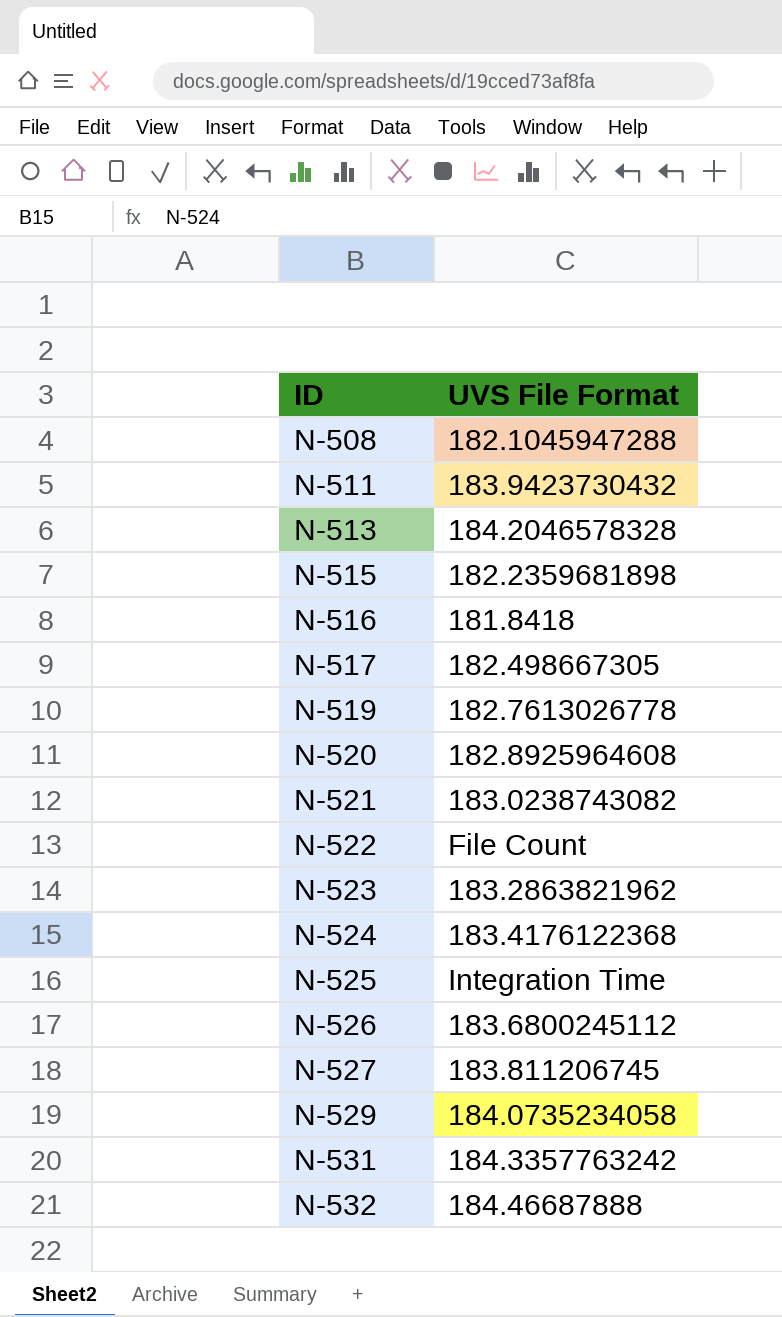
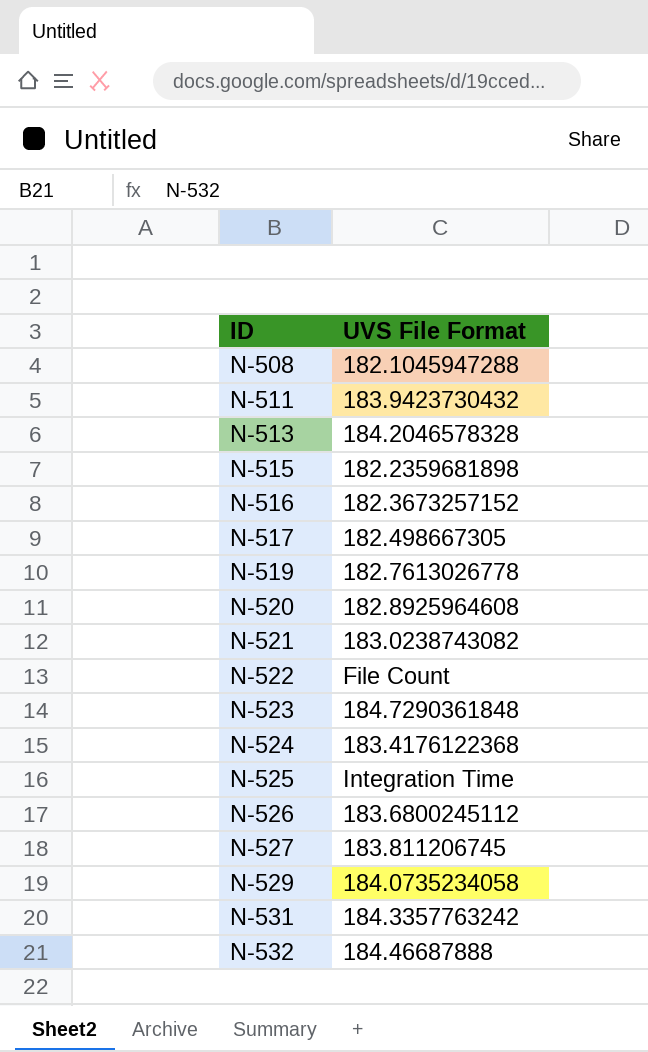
N-516 | UVS File Format: 181.8418 -> 182.3673257152
N-523 | UVS File Format: 183.2863821962 -> 184.7290361848

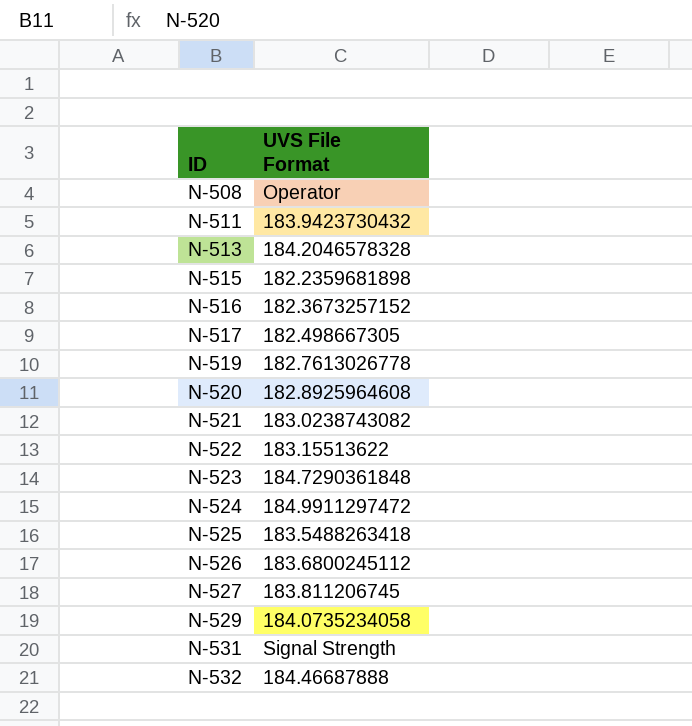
N-508 | UVS File Format: 182.1045947288 -> Operator
N-522 | UVS File Format: File Count -> 183.15513622
N-524 | UVS File Format: 183.4176122368 -> 184.9911297472
N-525 | UVS File Format: Integration Time -> 183.5488263418
N-531 | UVS File Format: 184.3357763242 -> Signal Strength

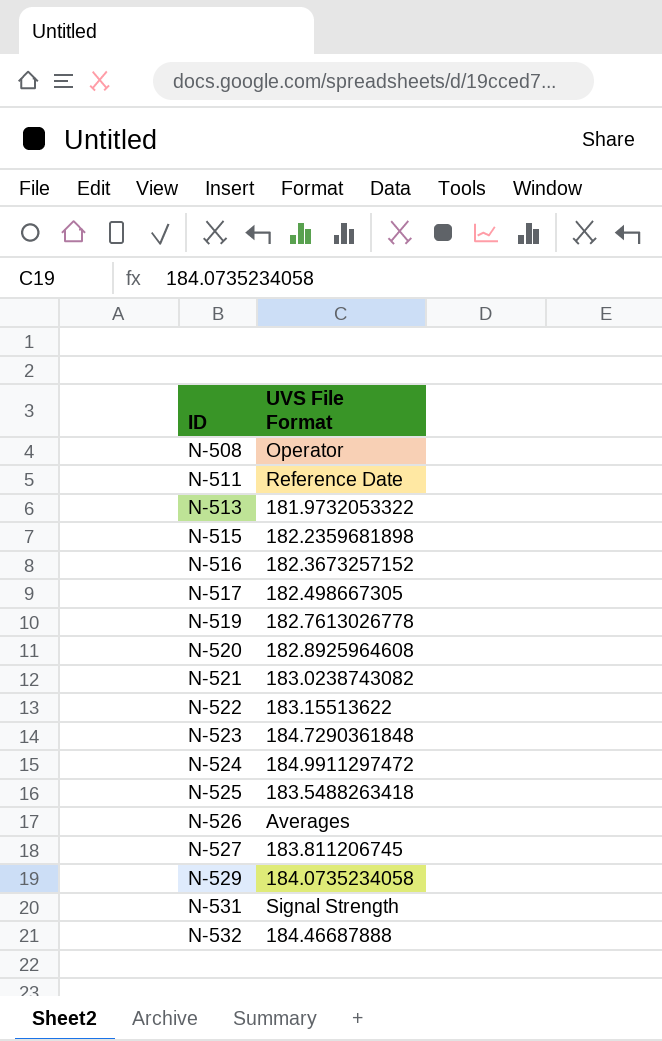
N-511 | UVS File Format: 183.9423730432 -> Reference Date
N-513 | UVS File Format: 184.2046578328 -> 181.9732053322
N-526 | UVS File Format: 183.6800245112 -> Averages

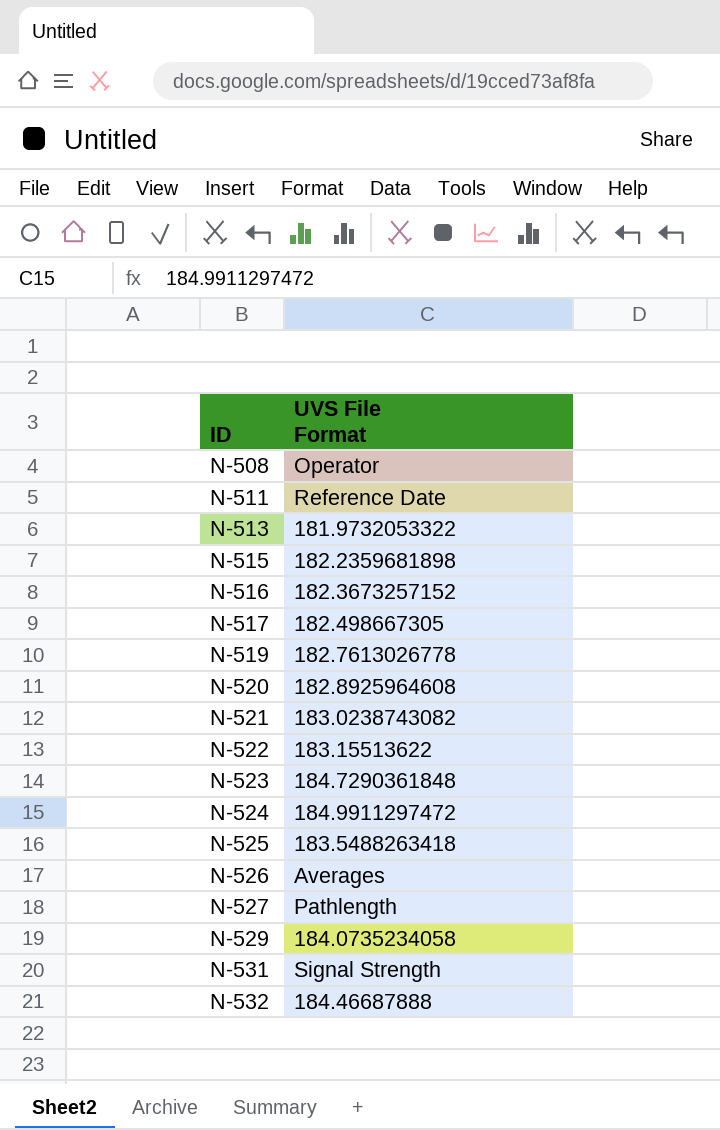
N-527 | UVS File Format: 183.811206745 -> Pathlength

